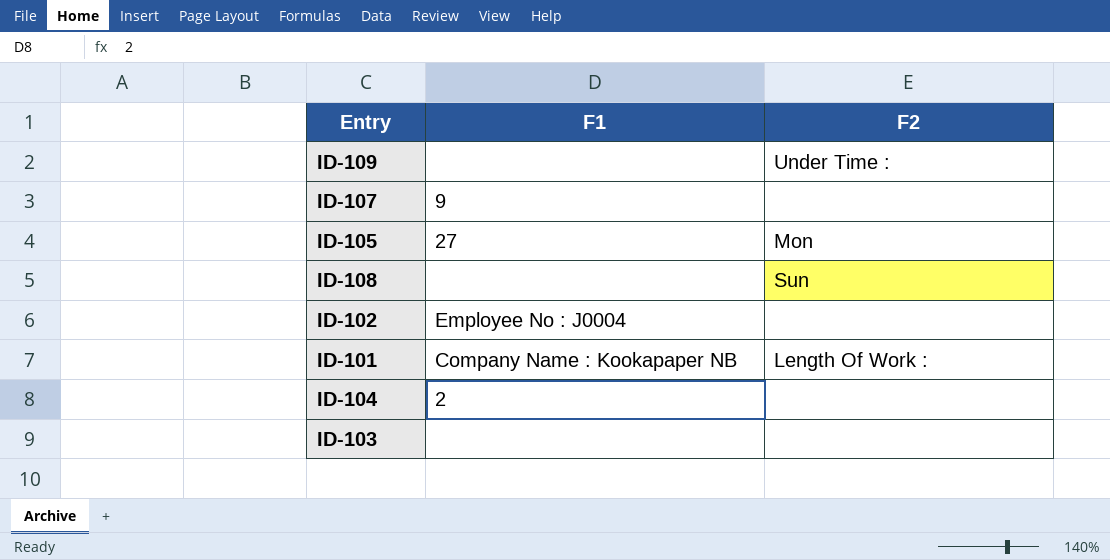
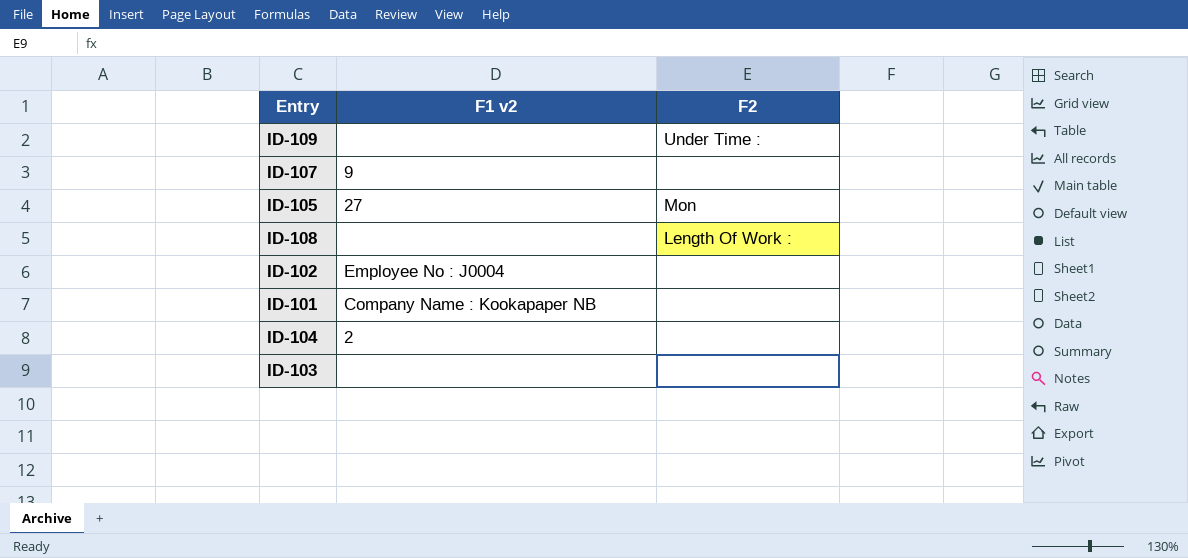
column name: F1 -> F1 v2
ID-108 | F2: Sun -> Length Of Work :
ID-101 | F2: Length Of Work : -> none

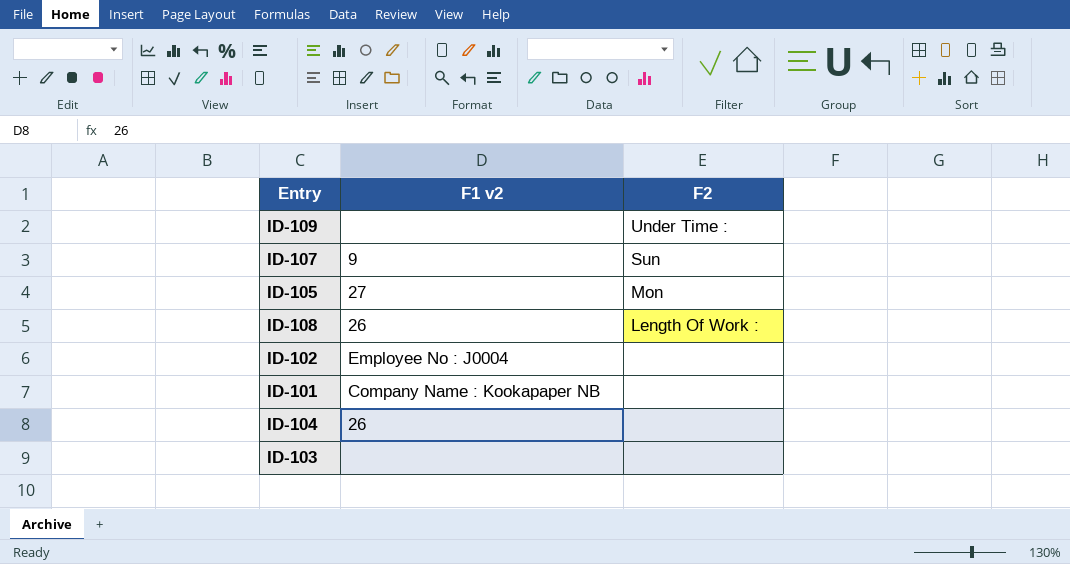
ID-107 | F2: none -> Sun
ID-108 | F1 v2: none -> 26
ID-104 | F1 v2: 2 -> 26

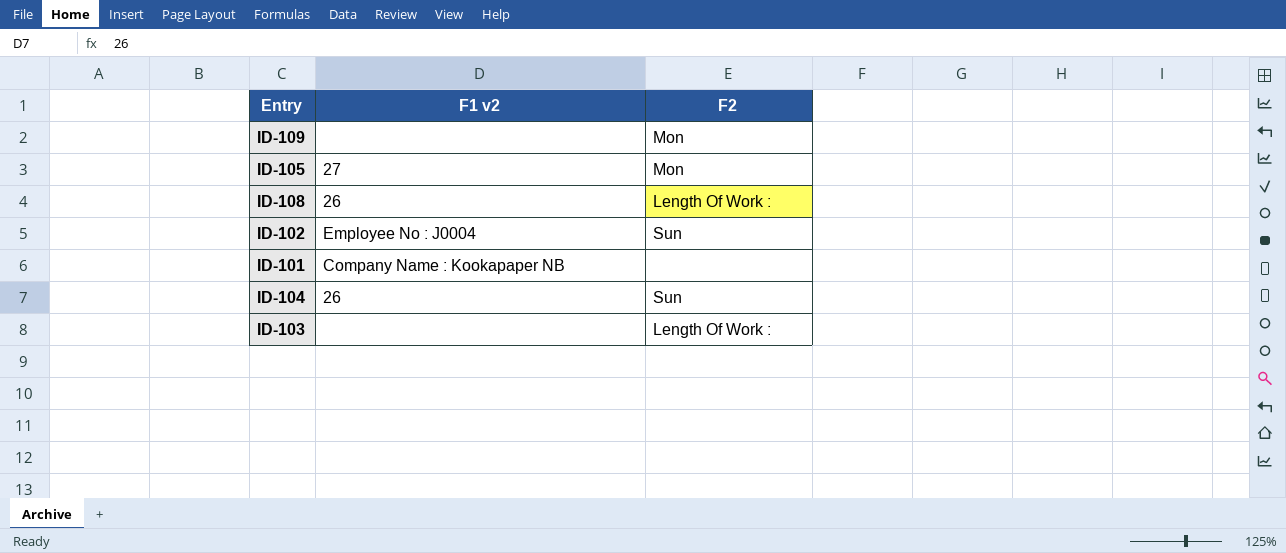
row ID-107: 9 | Sun -> none
ID-109 | F2: Under Time : -> Mon
ID-102 | F2: none -> Sun
ID-104 | F2: none -> Sun
ID-103 | F2: none -> Length Of Work :

